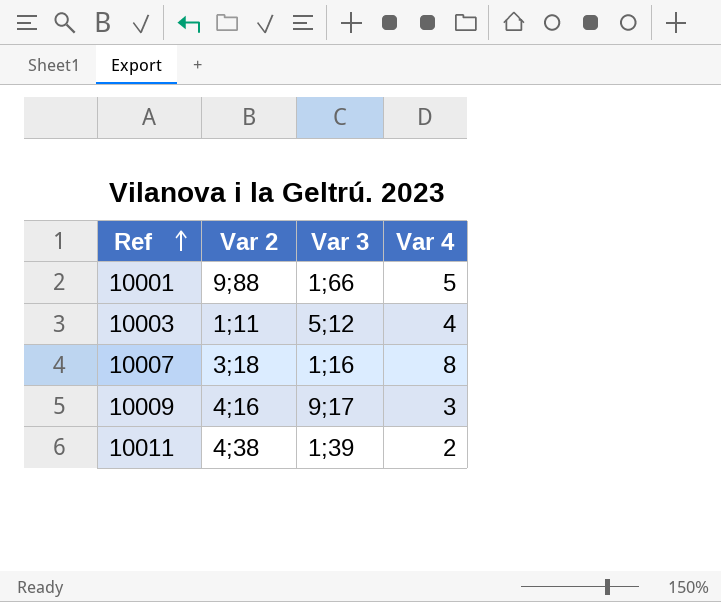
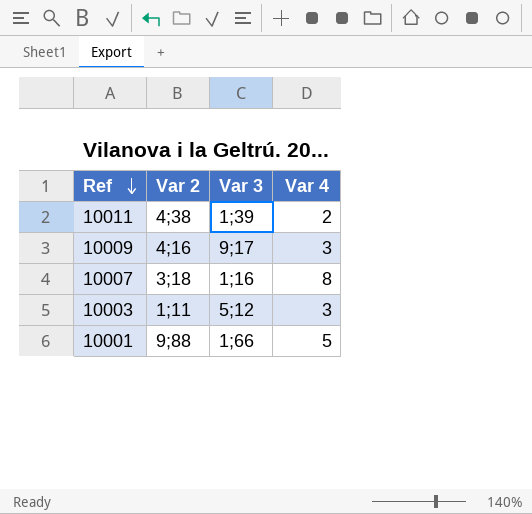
row order: Ref ascending -> Ref descending
10003 | Var 4: 4 -> 3

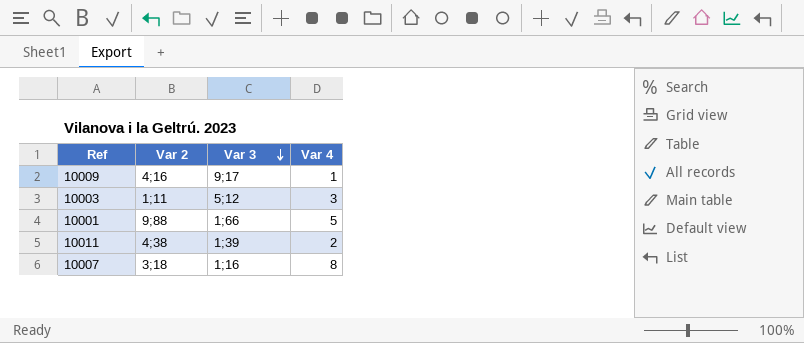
row order: Ref descending -> Var 3 descending
10009 | Var 4: 3 -> 1

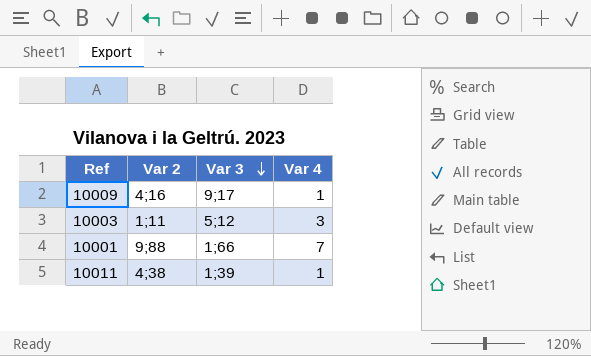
row 10007: 3;18 | 1;16 | 8 -> none
10001 | Var 4: 5 -> 7
10011 | Var 4: 2 -> 1

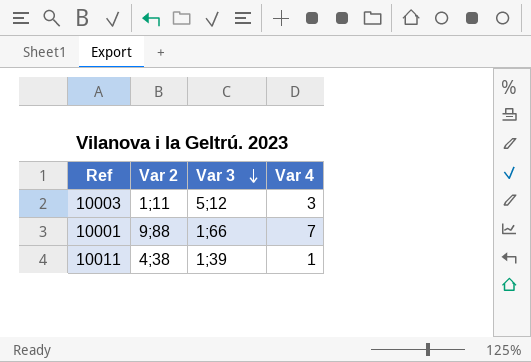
row 10009: 4;16 | 9;17 | 1 -> none

